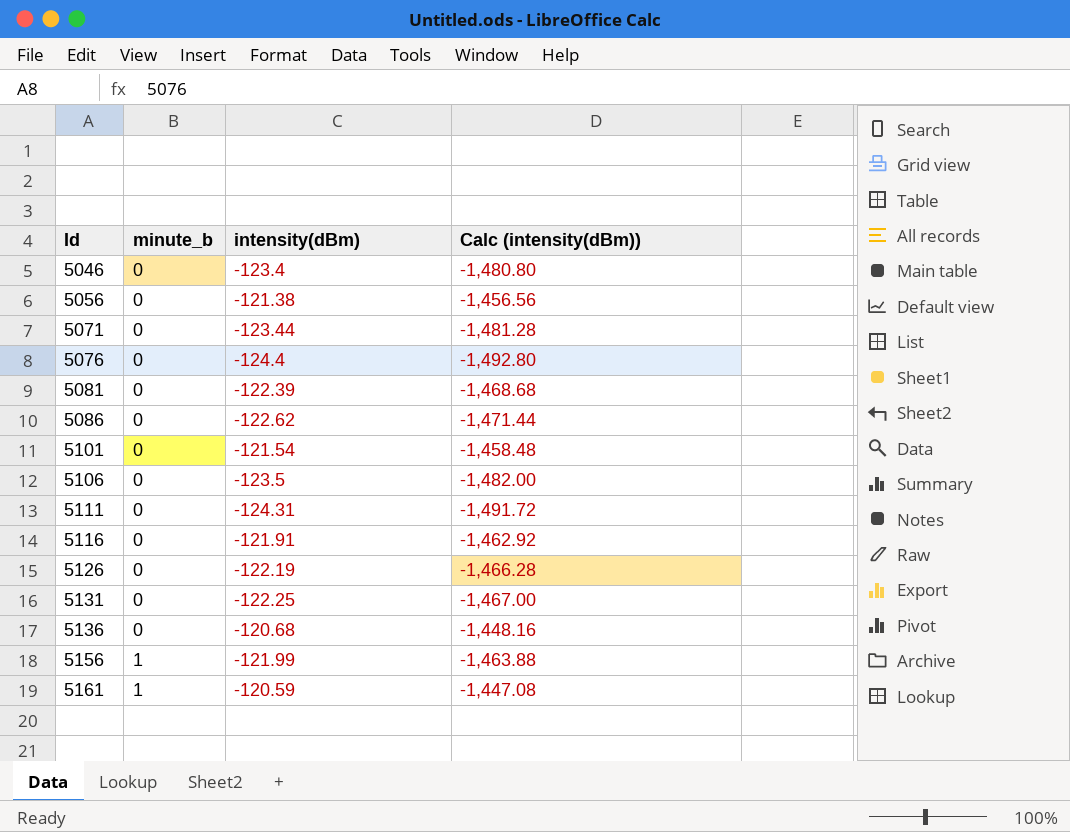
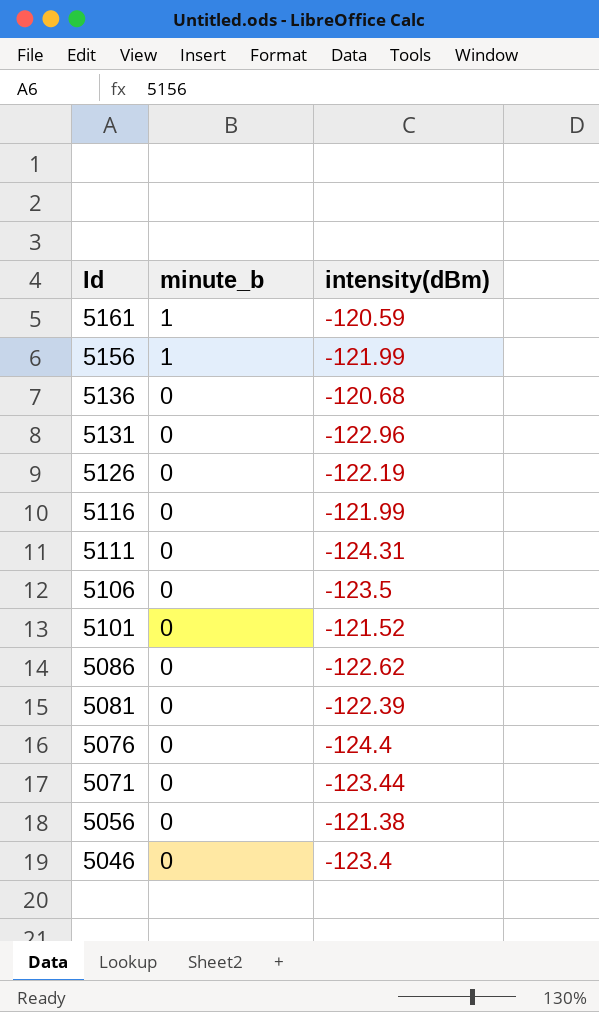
row order: Id ascending -> Id descending
column Calc (intensity(dBm)) | formula: [intensity(dBm)] * 12 -> none
5131 | intensity(dBm): -122.25 -> -122.96
5116 | intensity(dBm): -121.91 -> -121.99
5101 | intensity(dBm): -121.54 -> -121.52

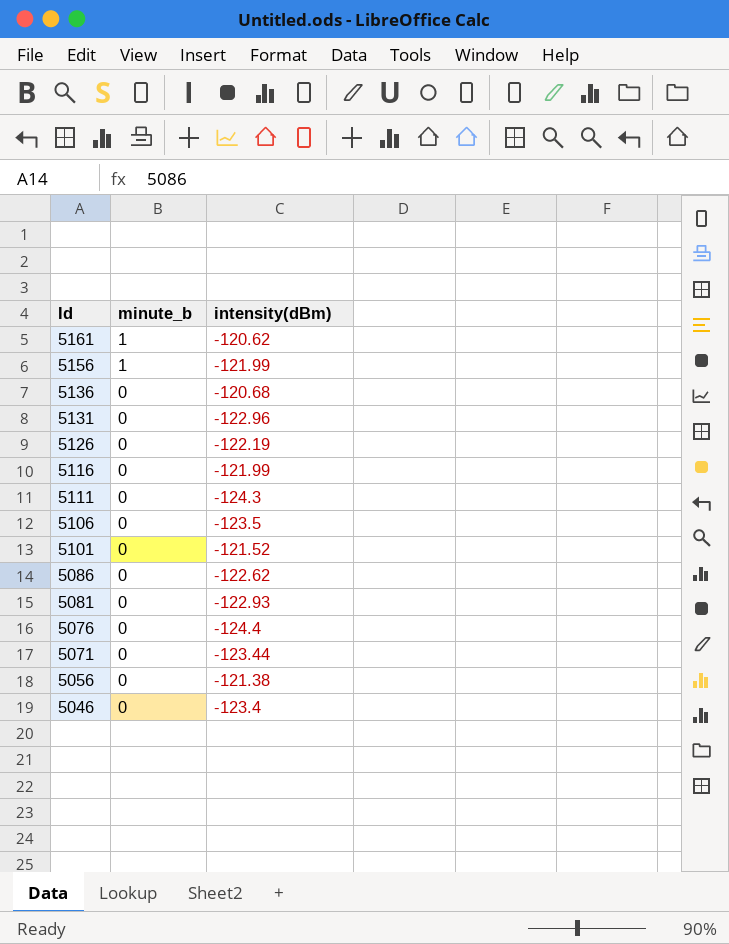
5161 | intensity(dBm): -120.59 -> -120.62
5111 | intensity(dBm): -124.31 -> -124.3
5081 | intensity(dBm): -122.39 -> -122.93

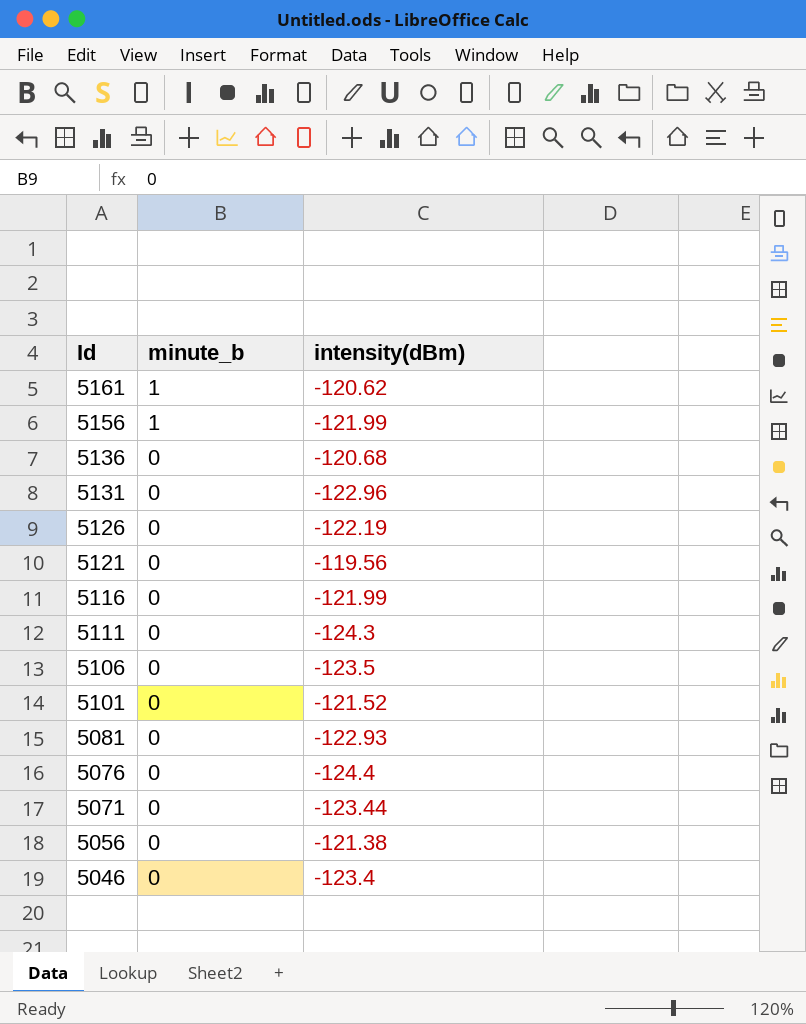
row 5086: 0 | -122.62 -> none
row 5121: none -> 0 | -119.56

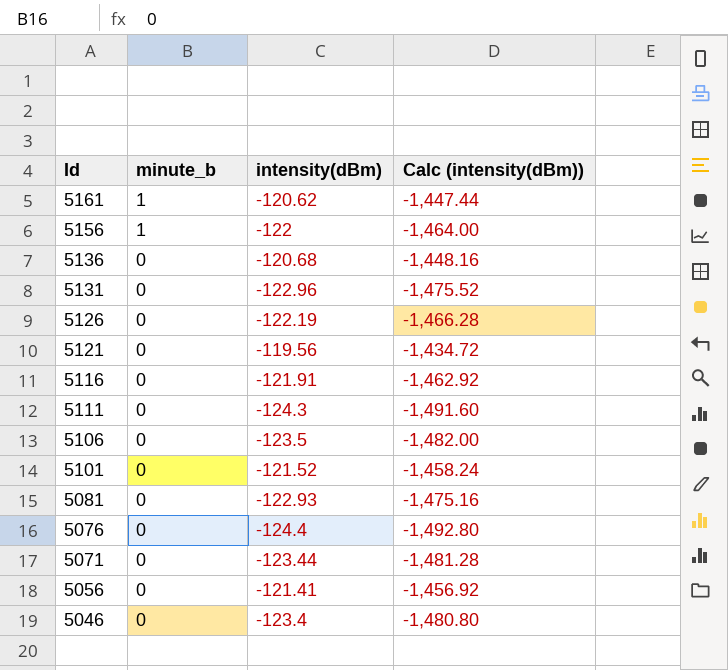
column Calc (intensity(dBm)) | formula: none -> [intensity(dBm)] * 12
5156 | intensity(dBm): -121.99 -> -122
5116 | intensity(dBm): -121.99 -> -121.91
5056 | intensity(dBm): -121.38 -> -121.41

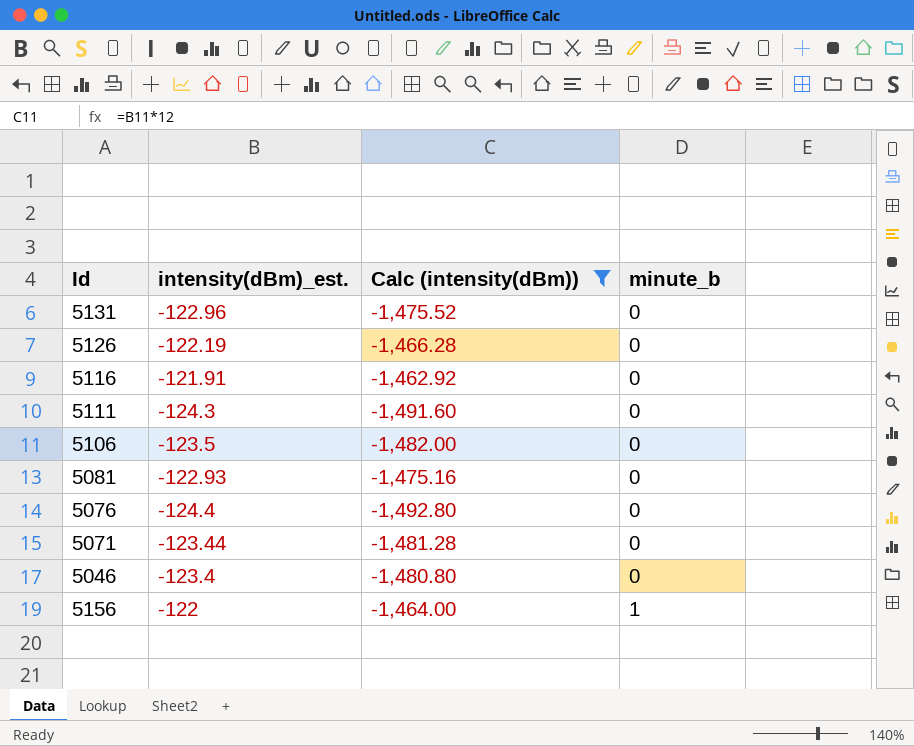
filter: none -> Calc (intensity(dBm)) <= -1,462.92
row order: Id descending -> minute_b ascending
column name: intensity(dBm) -> intensity(dBm)_est.
column minute_b | position: 2 -> 4

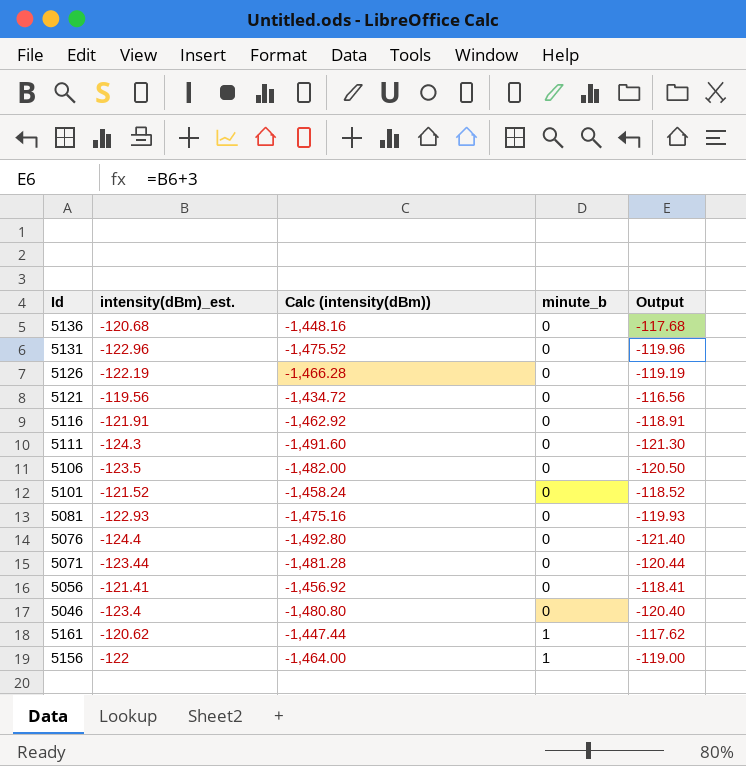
filter: Calc (intensity(dBm)) <= -1,462.92 -> none
column Output | formula: none -> [intensity(dBm)_est.] + 3

